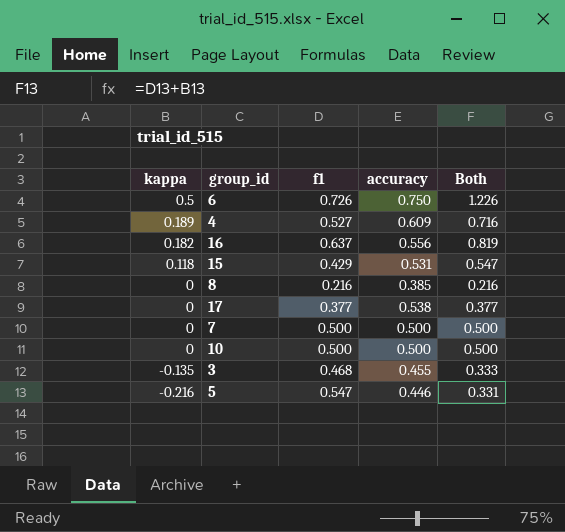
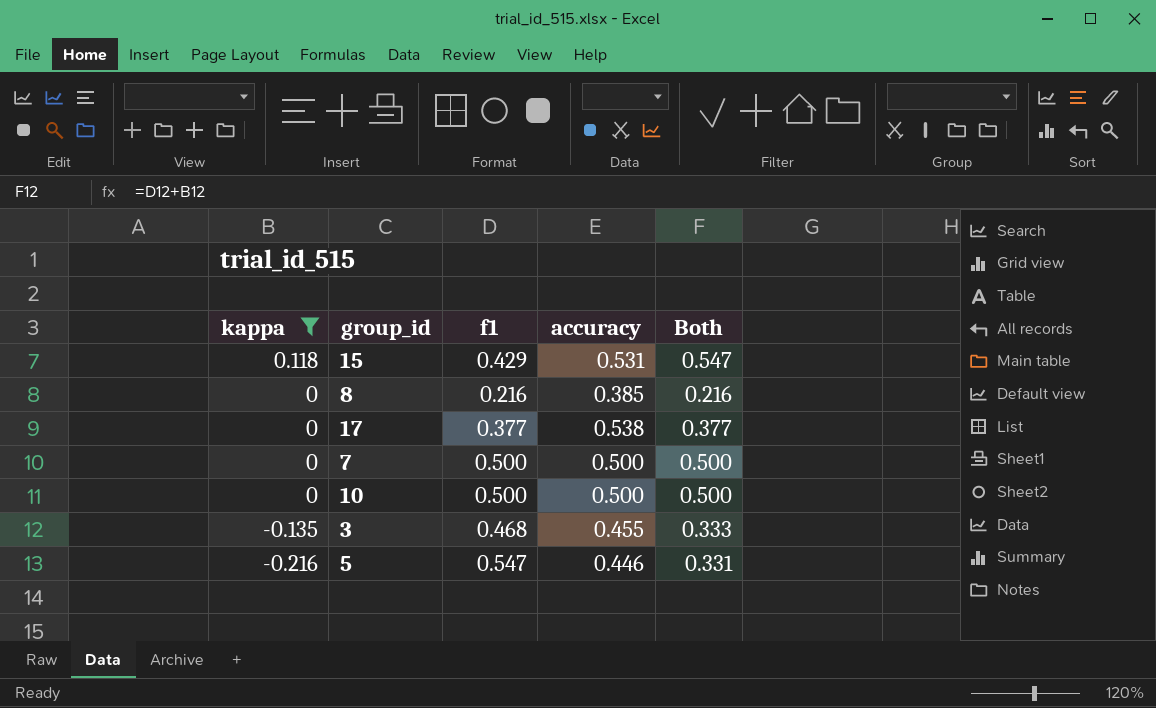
filter: none -> kappa <= 0.118

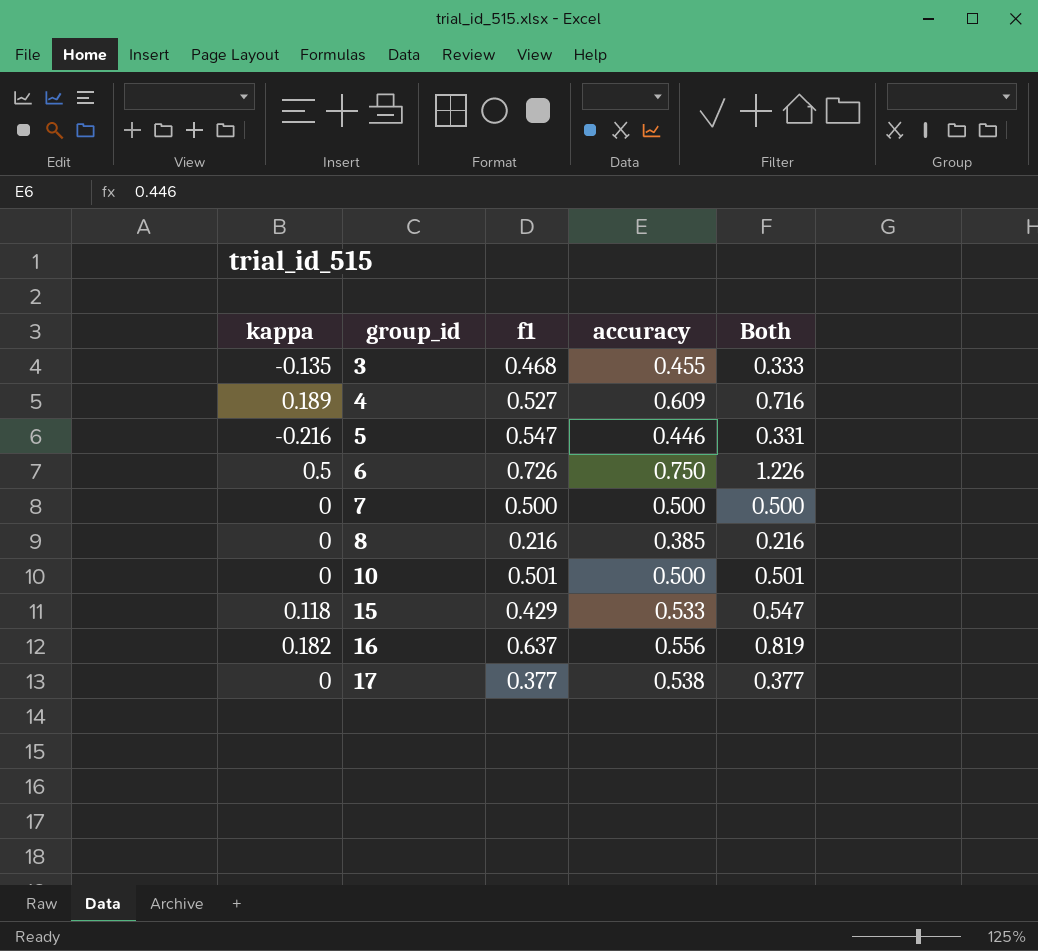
filter: kappa <= 0.118 -> none
row order: kappa descending -> group_id ascending
10 | f1: 0.500 -> 0.501
10 | Both: 0.500 -> 0.501
15 | accuracy: 0.531 -> 0.533

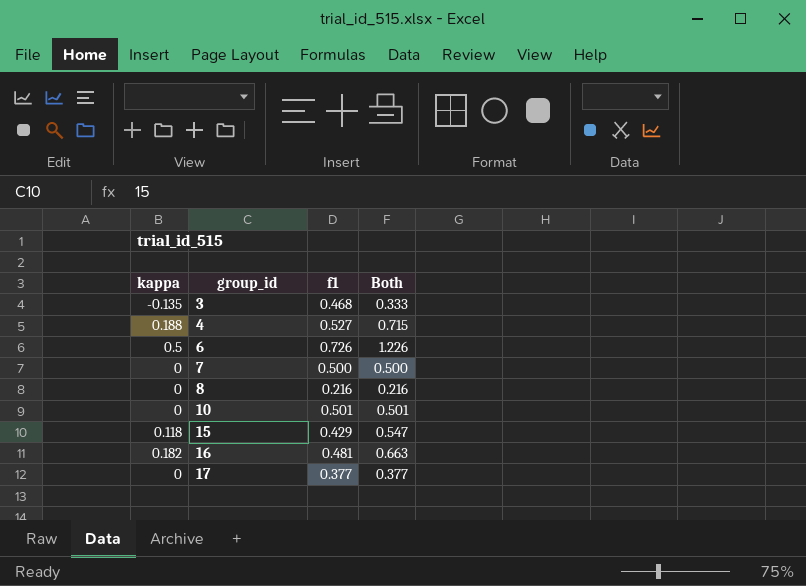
column accuracy | position: 4 -> none
row 5: -0.216 | 0.547 | 0.446 | 0.331 -> none
4 | kappa: 0.189 -> 0.188
4 | Both: 0.716 -> 0.715
16 | f1: 0.637 -> 0.481
16 | Both: 0.819 -> 0.663

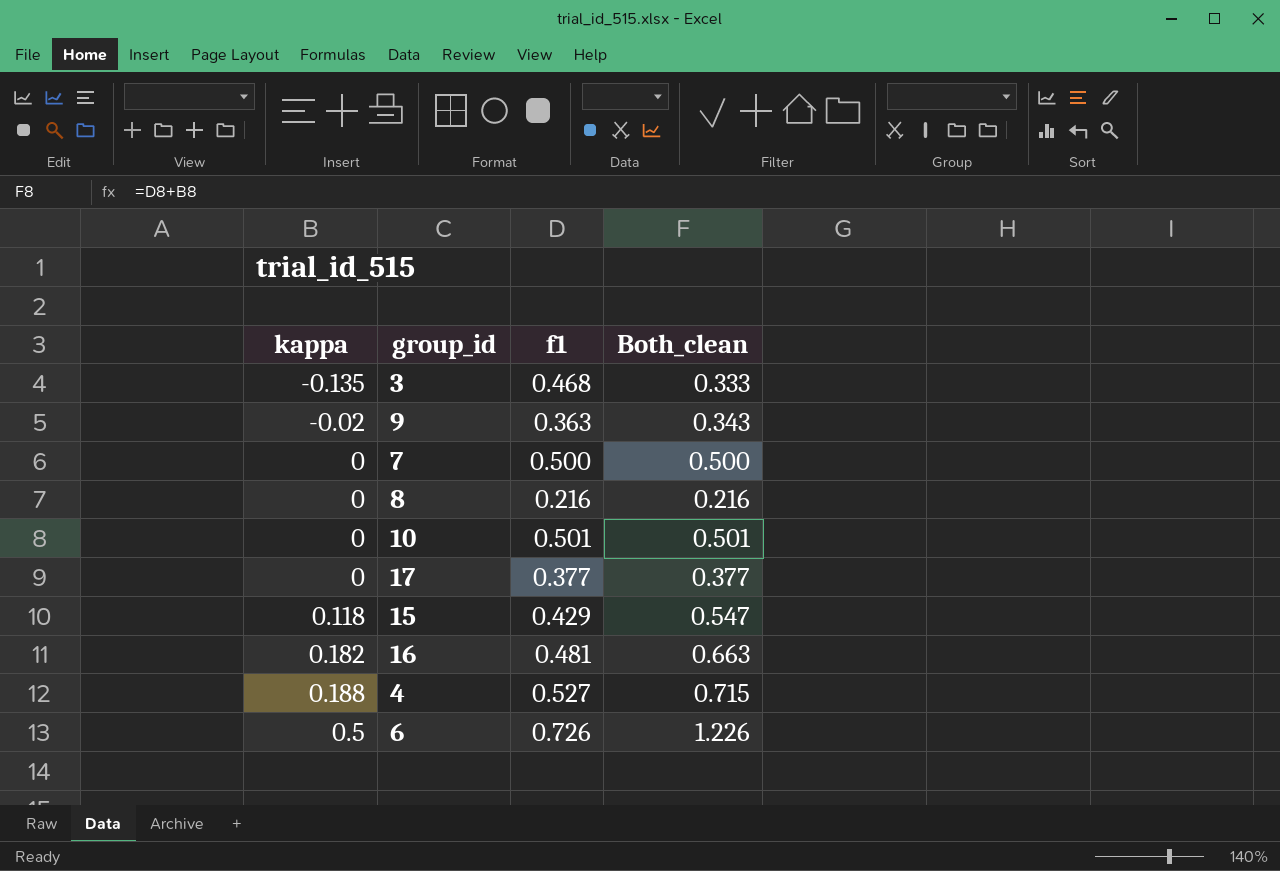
row order: group_id ascending -> kappa ascending
column name: Both -> Both_clean
row 9: none -> -0.02 | 0.363 | 0.343

